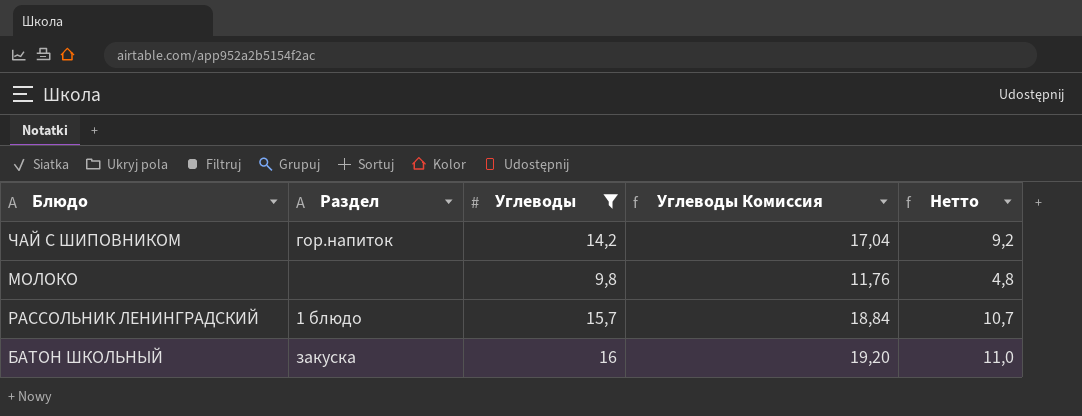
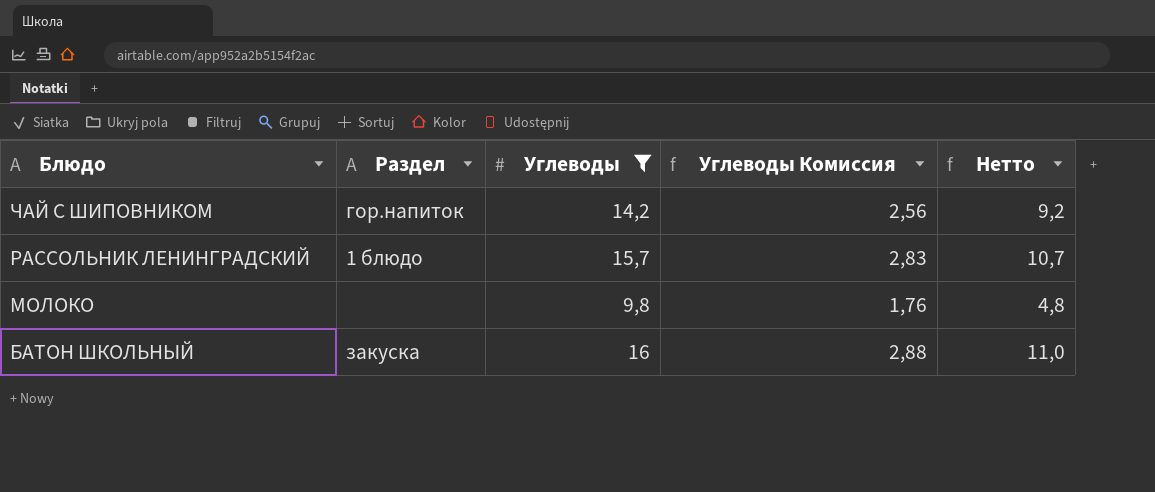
row order: none -> Блюдо descending
column Углеводы Комиссия | formula: [Углеводы] * 1,2 -> [Углеводы] * 0,18

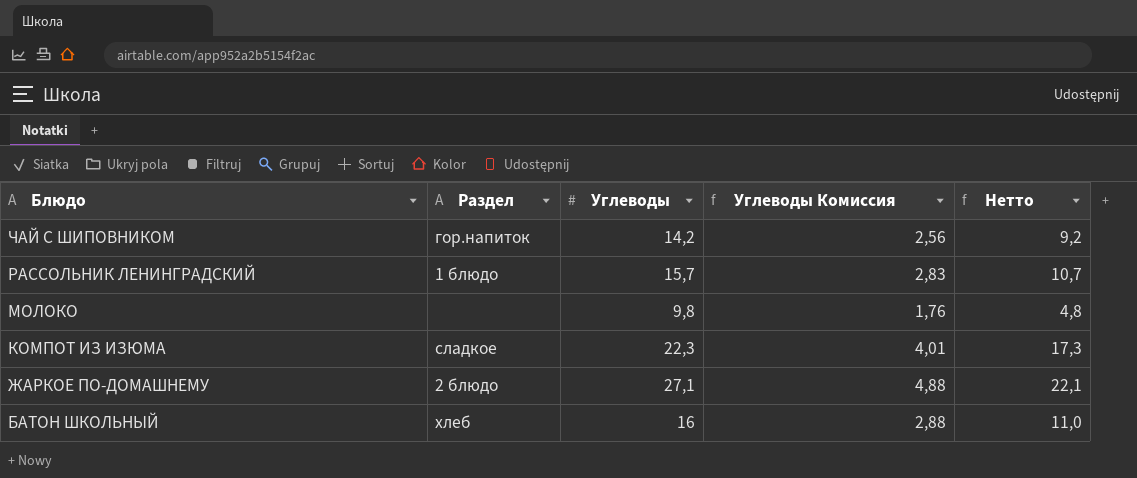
filter: Углеводы <= 16 -> none
БАТОН ШКОЛЬНЫЙ | Раздел: закуска -> хлеб

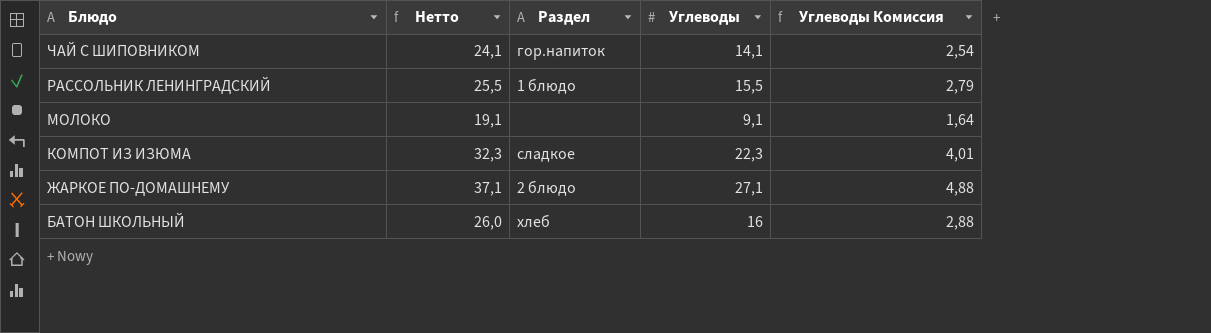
column Нетто | formula: [Углеводы] - 5 -> [Углеводы] + 10
column Нетто | position: 5 -> 2
ЧАЙ С ШИПОВНИКОМ | Углеводы: 14,2 -> 14,1
ЧАЙ С ШИПОВНИКОМ | Углеводы Комиссия: 2,56 -> 2,54
РАССОЛЬНИК ЛЕНИНГРАДСКИЙ | Углеводы: 15,7 -> 15,5
РАССОЛЬНИК ЛЕНИНГРАДСКИЙ | Углеводы Комиссия: 2,83 -> 2,79
МОЛОКО | Углеводы: 9,8 -> 9,1
МОЛОКО | Углеводы Комиссия: 1,76 -> 1,64

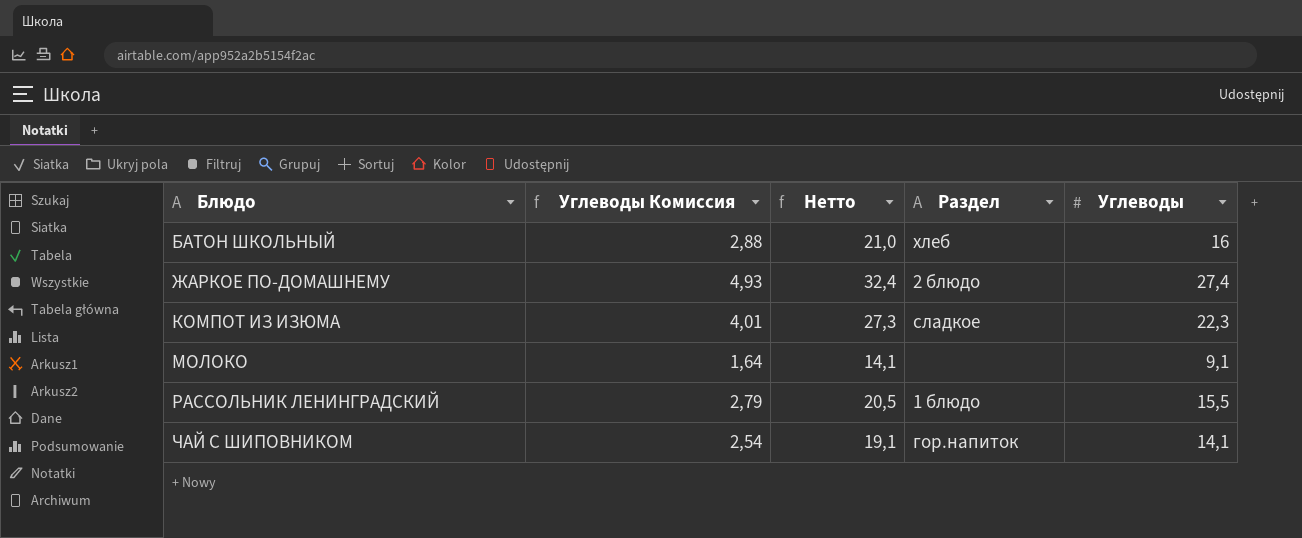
row order: Блюдо descending -> Блюдо ascending
column Углеводы Комиссия | position: 5 -> 2
column Нетто | formula: [Углеводы] + 10 -> [Углеводы] + 5
ЖАРКОЕ ПО-ДОМАШНЕМУ | Углеводы Комиссия: 4,88 -> 4,93
ЖАРКОЕ ПО-ДОМАШНЕМУ | Углеводы: 27,1 -> 27,4

